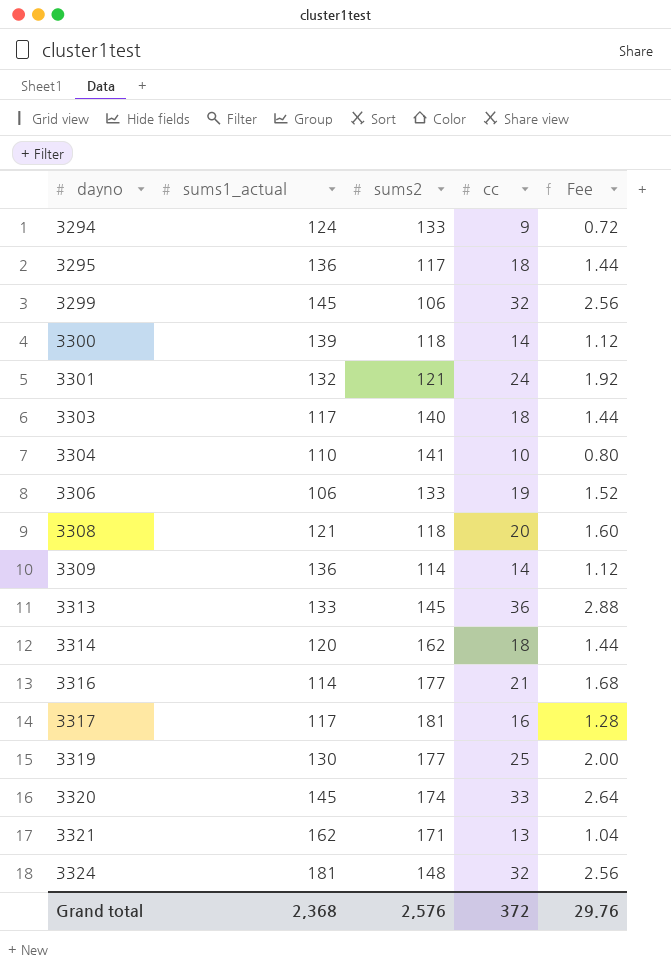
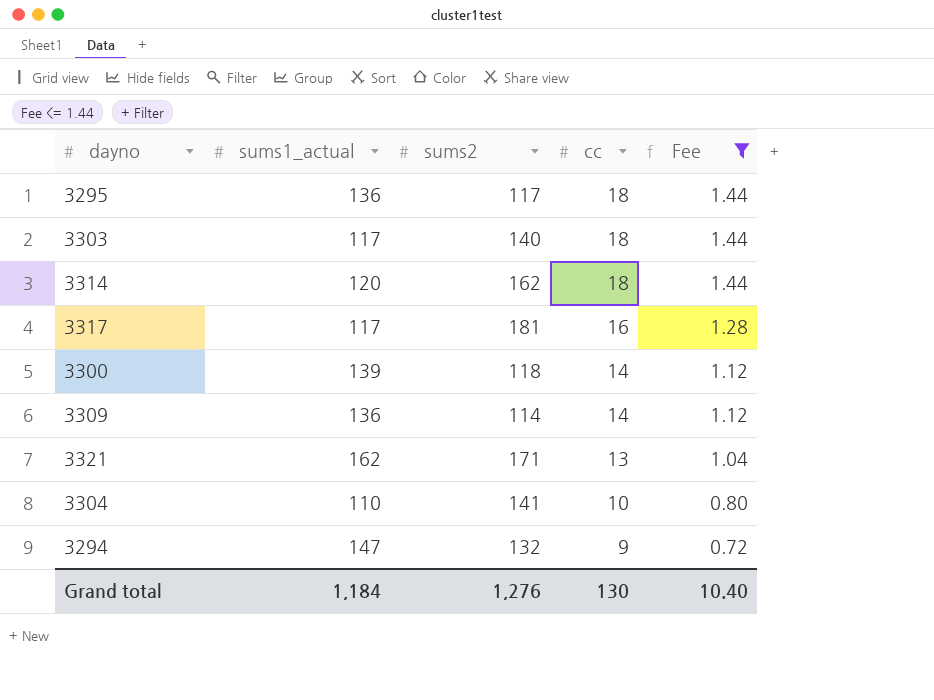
filter: none -> Fee <= 1.44
row order: dayno ascending -> cc descending
3294 | sums1_actual: 124 -> 147
3294 | sums2: 133 -> 132
Grand total | sums1_actual: 2,368 -> 1,184
Grand total | sums2: 2,576 -> 1,276
Grand total | cc: 372 -> 130
Grand total | Fee: 29.76 -> 10.40

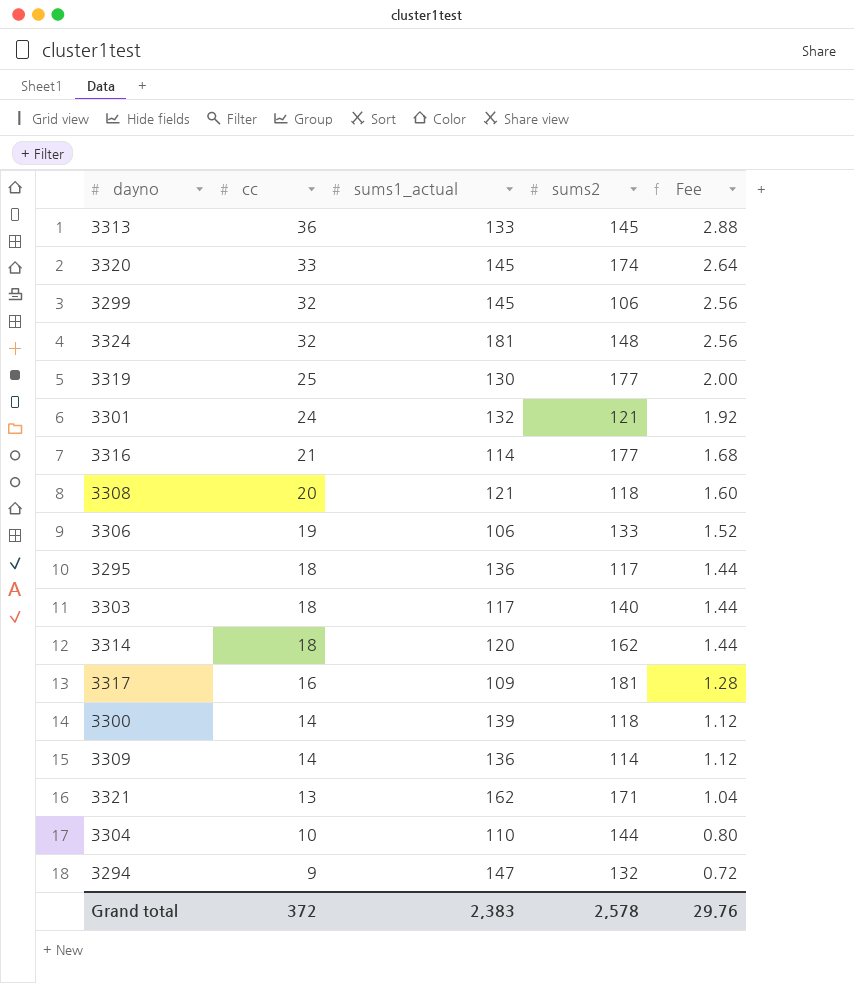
filter: Fee <= 1.44 -> none
column cc | position: 4 -> 2
3317 | sums1_actual: 117 -> 109
3304 | sums2: 141 -> 144
Grand total | cc: 130 -> 372
Grand total | sums1_actual: 1,184 -> 2,383
Grand total | sums2: 1,276 -> 2,578
Grand total | Fee: 10.40 -> 29.76

